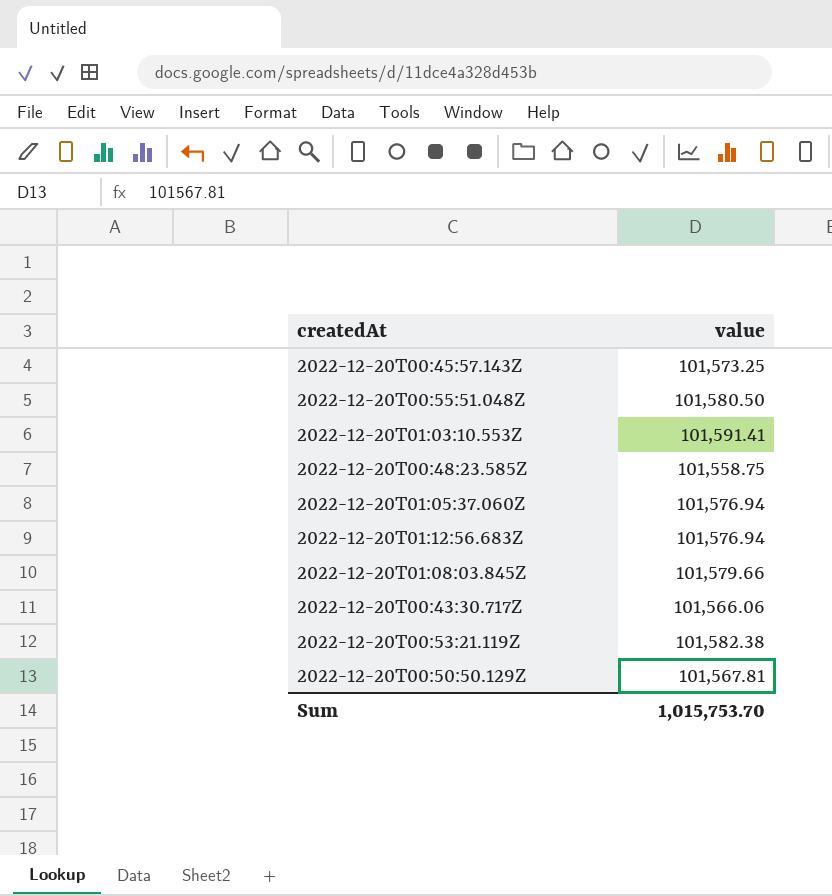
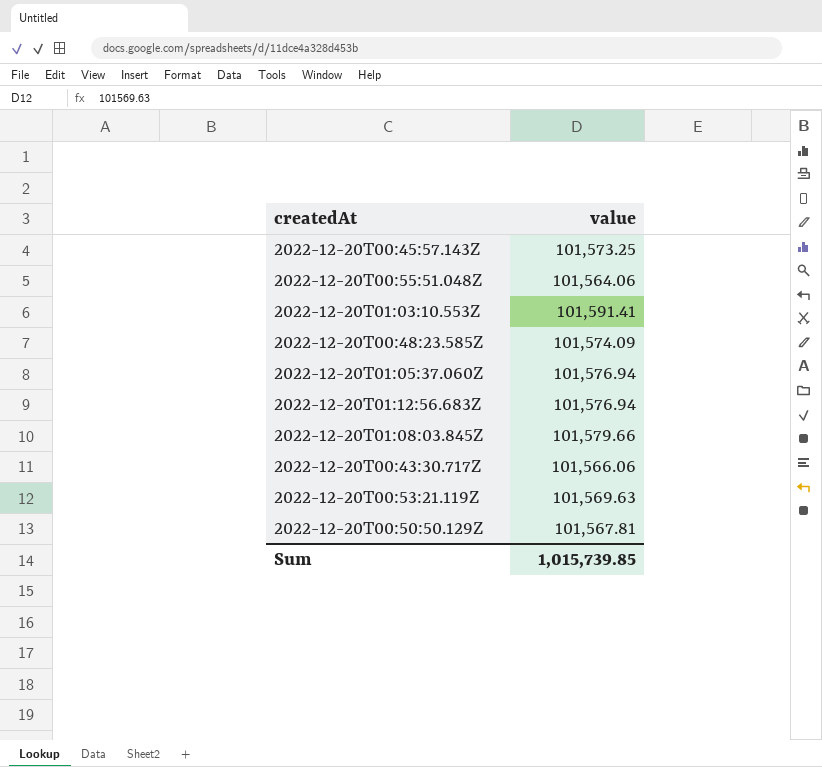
2022-12-20T00:55:51.048Z | value: 101,580.50 -> 101,564.06
2022-12-20T00:48:23.585Z | value: 101,558.75 -> 101,574.09
2022-12-20T00:53:21.119Z | value: 101,582.38 -> 101,569.63
Sum | value: 1,015,753.70 -> 1,015,739.85

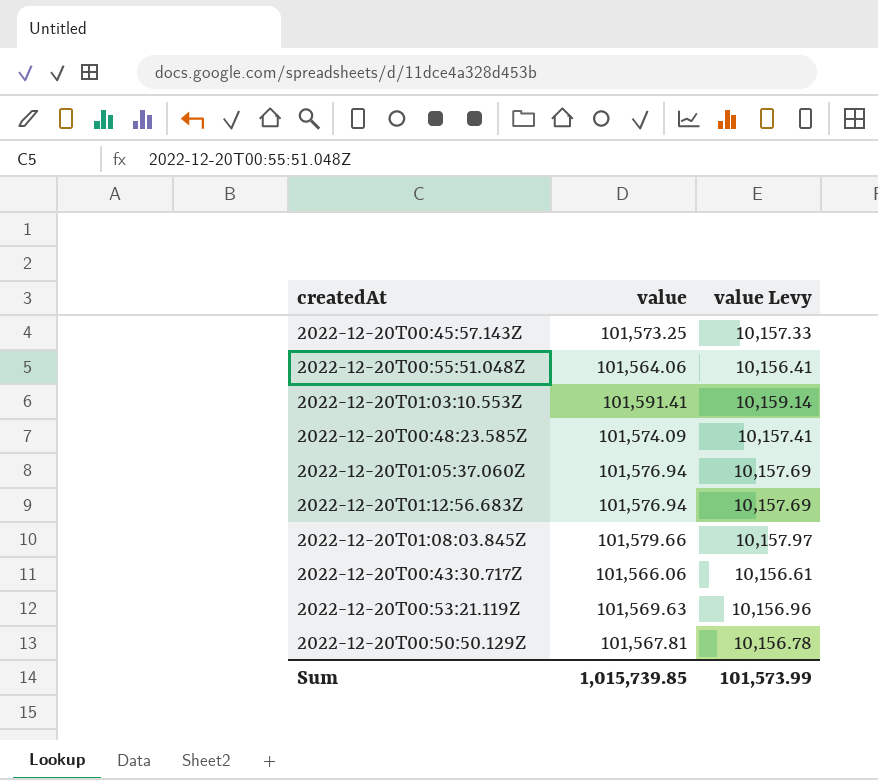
column value Levy | formula: none -> [value] * 0.1

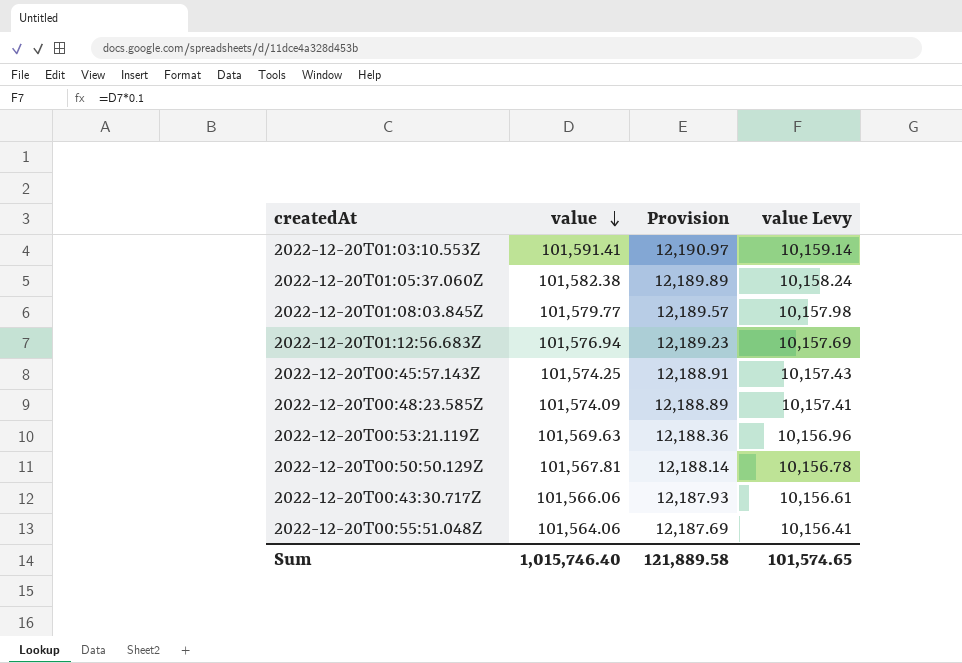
row order: none -> value descending
column Provision | formula: none -> [value] * 0.12
2022-12-20T01:05:37.060Z | value: 101,576.94 -> 101,582.38
2022-12-20T01:05:37.060Z | value Levy: 10,157.69 -> 10,158.24
2022-12-20T01:08:03.845Z | value: 101,579.66 -> 101,579.77
2022-12-20T01:08:03.845Z | value Levy: 10,157.97 -> 10,157.98
2022-12-20T00:45:57.143Z | value: 101,573.25 -> 101,574.25
2022-12-20T00:45:57.143Z | value Levy: 10,157.33 -> 10,157.43
Sum | value: 1,015,739.85 -> 1,015,746.40
Sum | value Levy: 101,573.99 -> 101,574.65

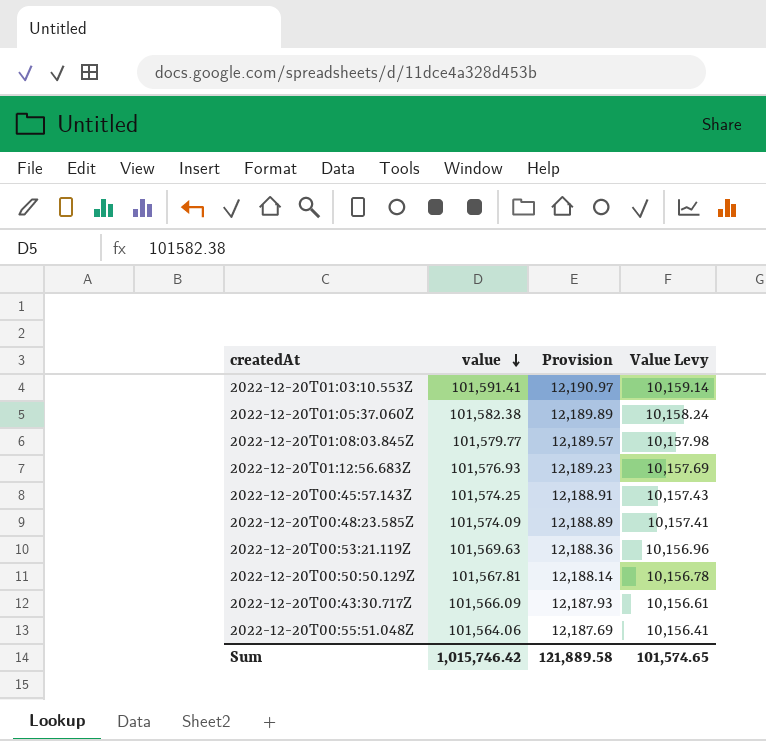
column name: value Levy -> Value Levy
2022-12-20T01:12:56.683Z | value: 101,576.94 -> 101,576.93
2022-12-20T00:43:30.717Z | value: 101,566.06 -> 101,566.09
Sum | value: 1,015,746.40 -> 1,015,746.42

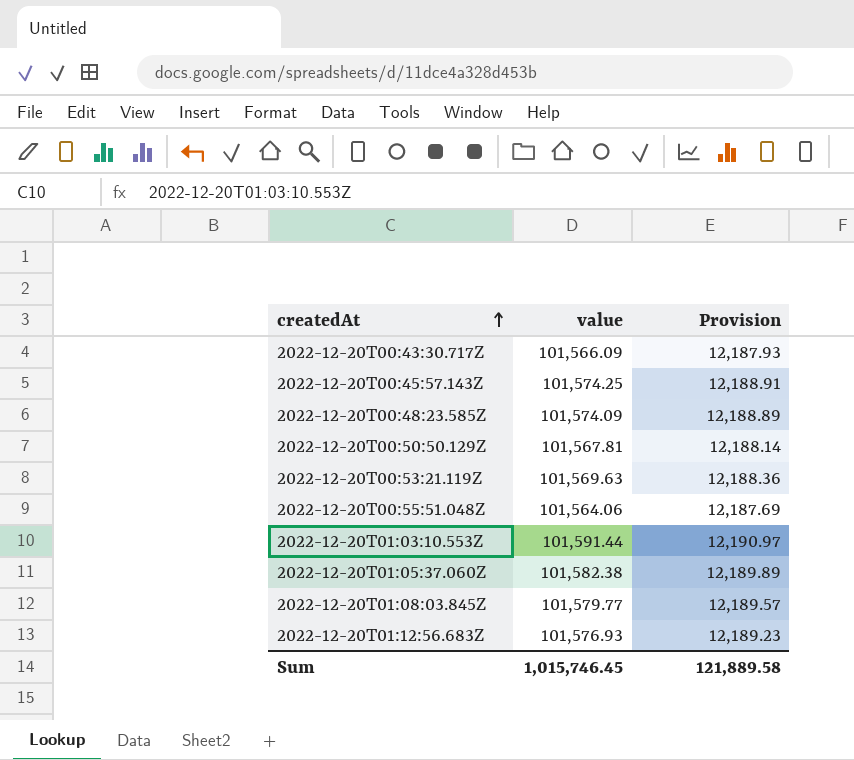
row order: value descending -> createdAt ascending
column Value Levy | formula: [value] * 0.1 -> none
2022-12-20T01:03:10.553Z | value: 101,591.41 -> 101,591.44
Sum | value: 1,015,746.42 -> 1,015,746.45

